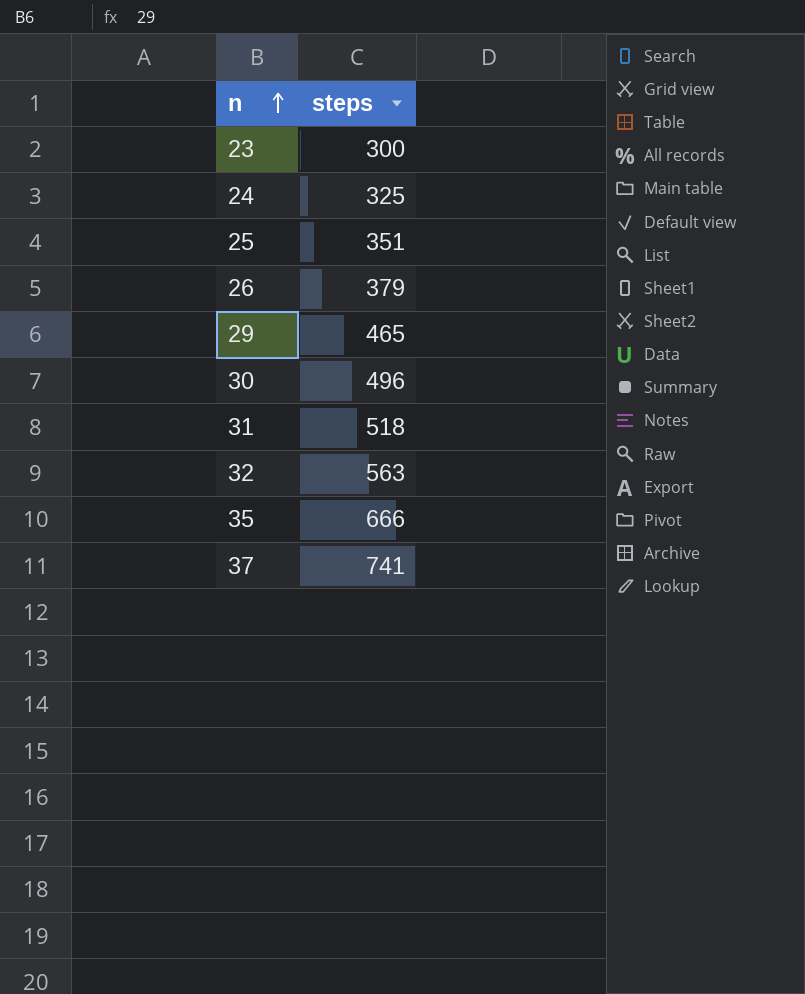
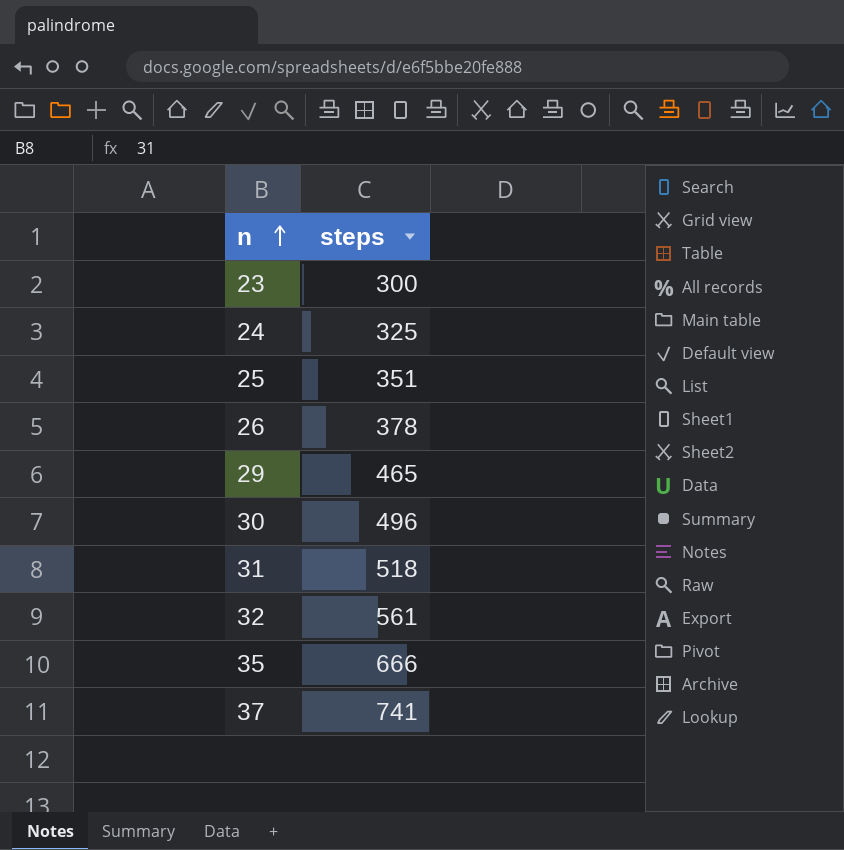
26 | steps: 379 -> 378
32 | steps: 563 -> 561

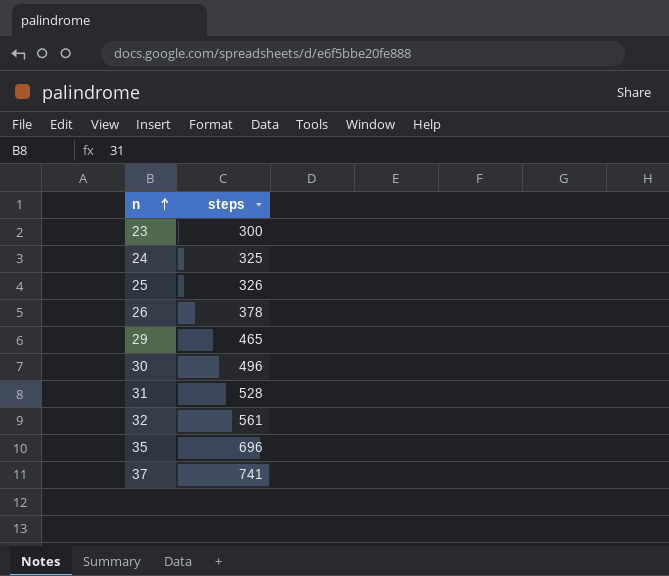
25 | steps: 351 -> 326
31 | steps: 518 -> 528
35 | steps: 666 -> 696

